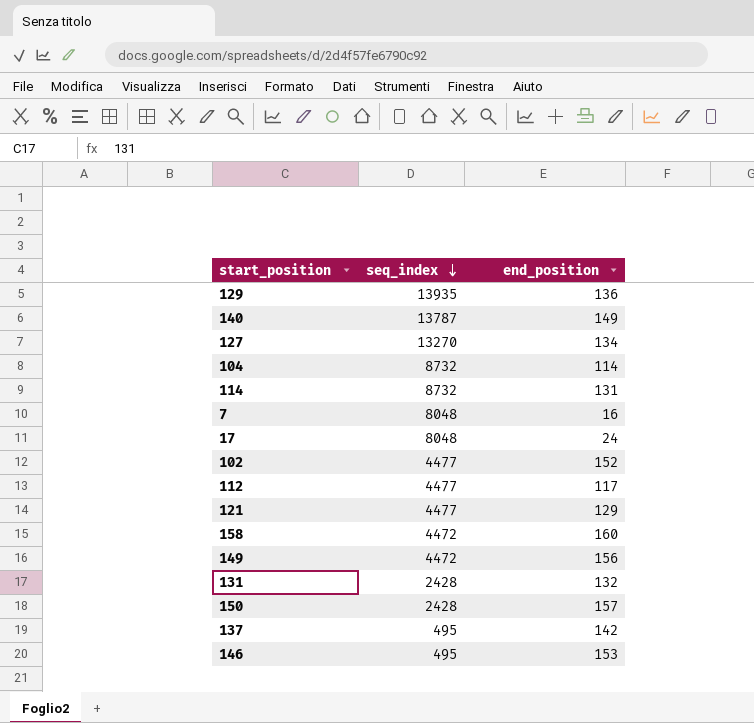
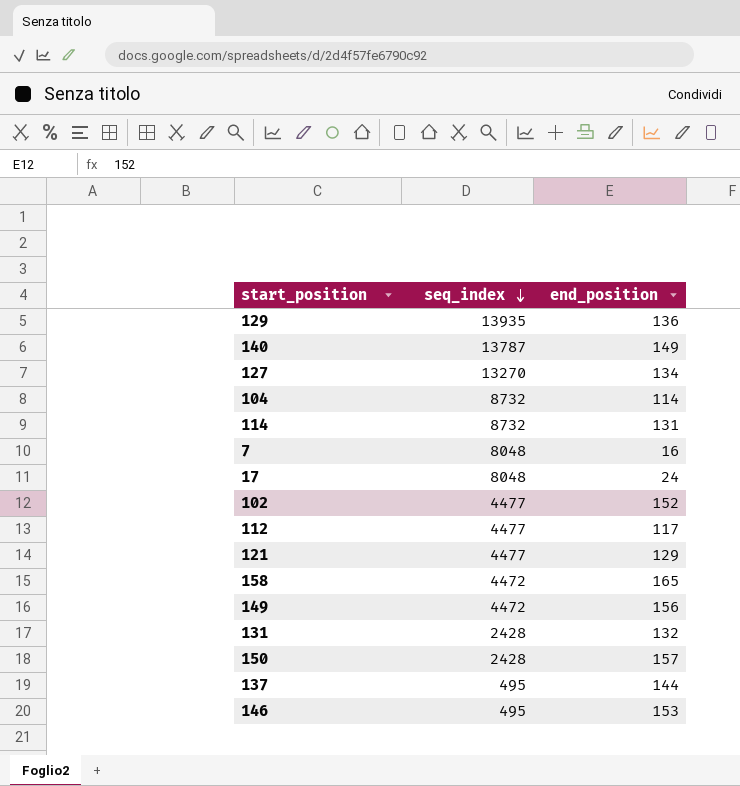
158 | end_position: 160 -> 165
137 | end_position: 142 -> 144

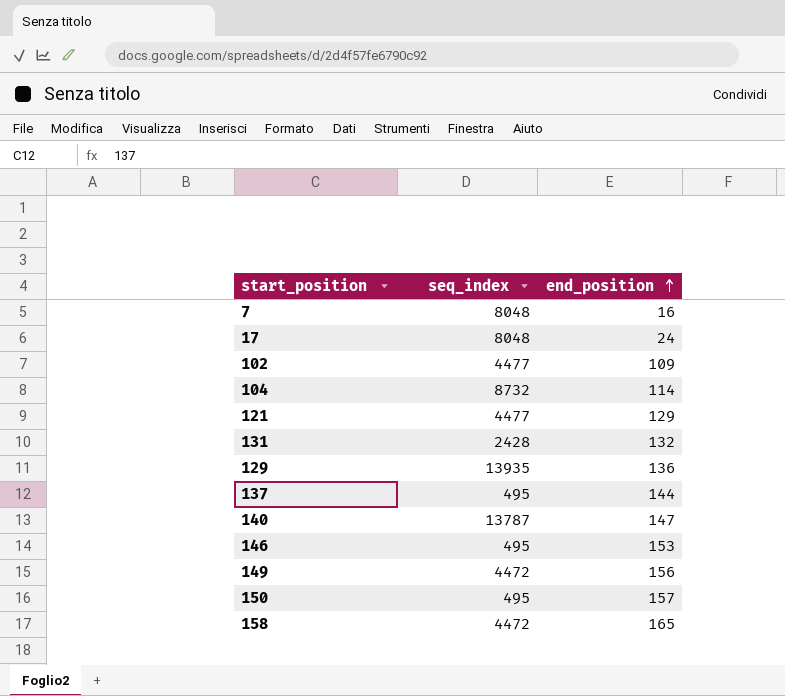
row order: seq_index descending -> end_position ascending
row 127: 13270 | 134 -> none
row 114: 8732 | 131 -> none
row 112: 4477 | 117 -> none
102 | end_position: 152 -> 109
140 | end_position: 149 -> 147
150 | seq_index: 2428 -> 495

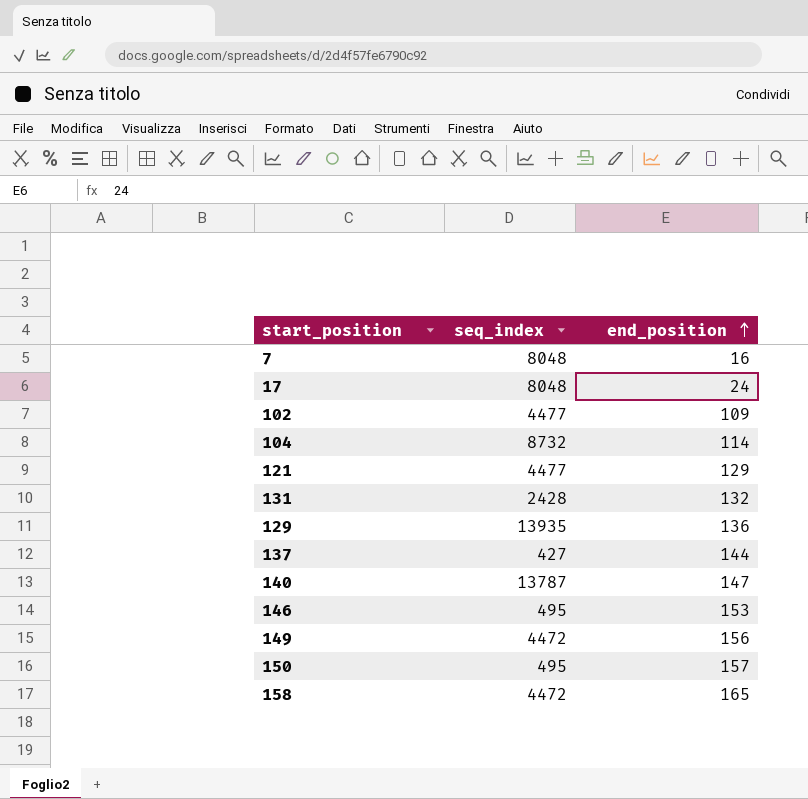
137 | seq_index: 495 -> 427

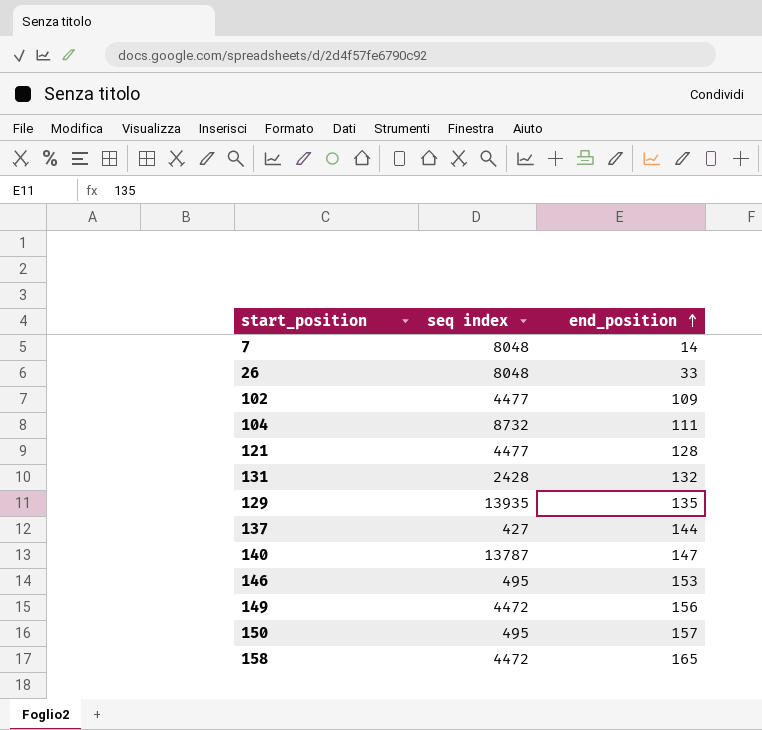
column name: seq_index -> seq index
row 17: 8048 | 24 -> none
7 | end_position: 16 -> 14
row 26: none -> 8048 | 33
104 | end_position: 114 -> 111
121 | end_position: 129 -> 128
129 | end_position: 136 -> 135

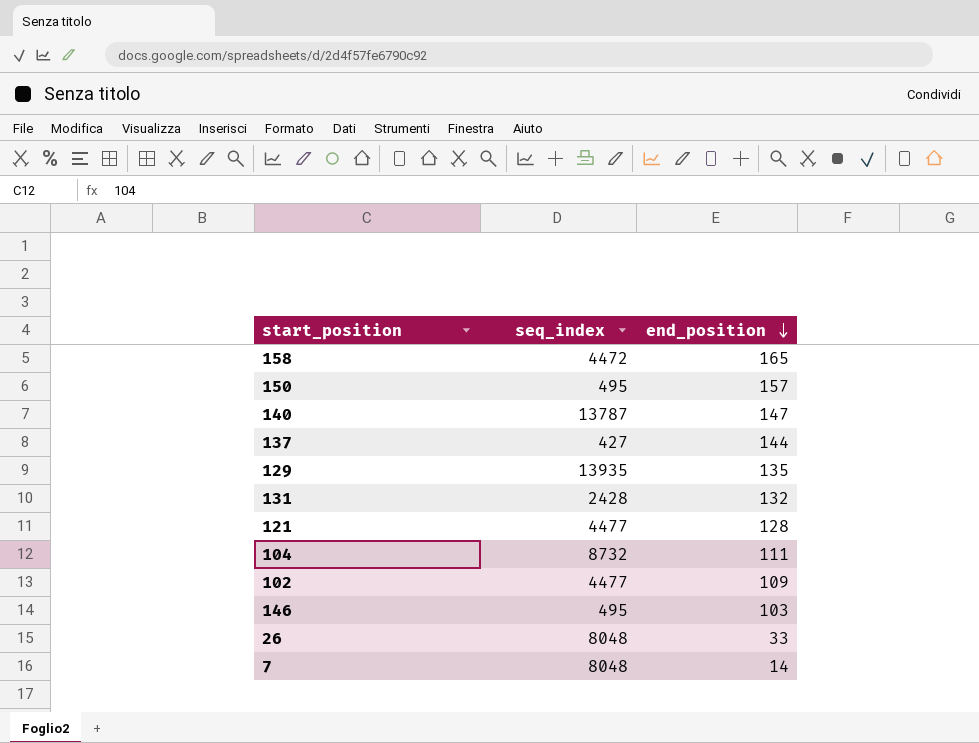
row order: end_position ascending -> end_position descending
column name: seq index -> seq_index
row 149: 4472 | 156 -> none
146 | end_position: 153 -> 103

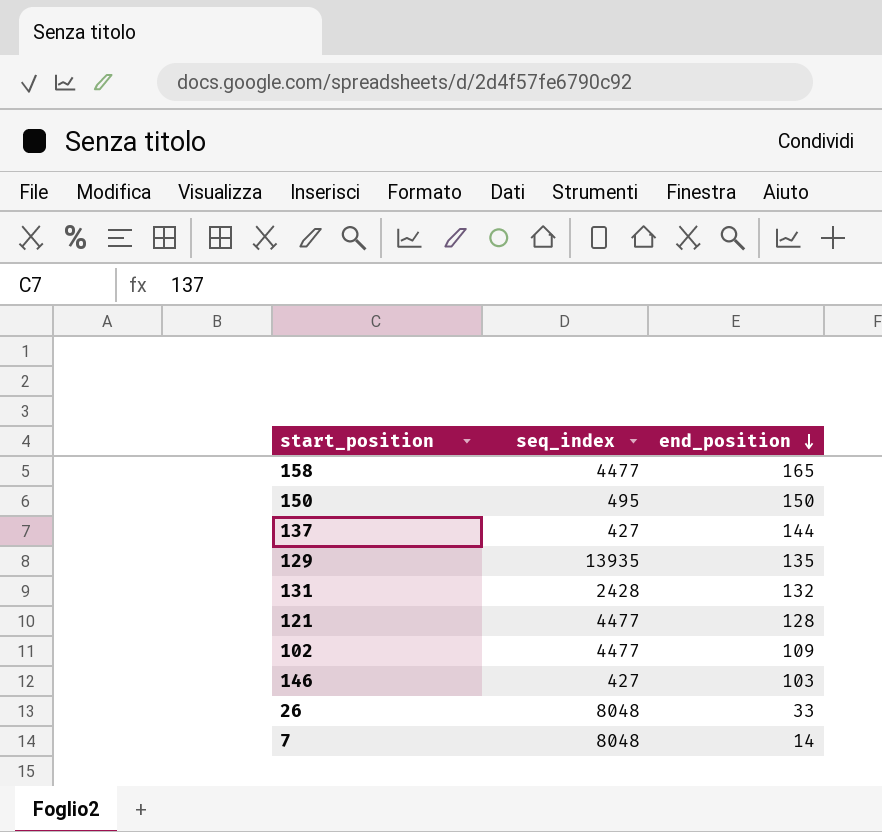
row 140: 13787 | 147 -> none
row 104: 8732 | 111 -> none
158 | seq_index: 4472 -> 4477
150 | end_position: 157 -> 150
146 | seq_index: 495 -> 427

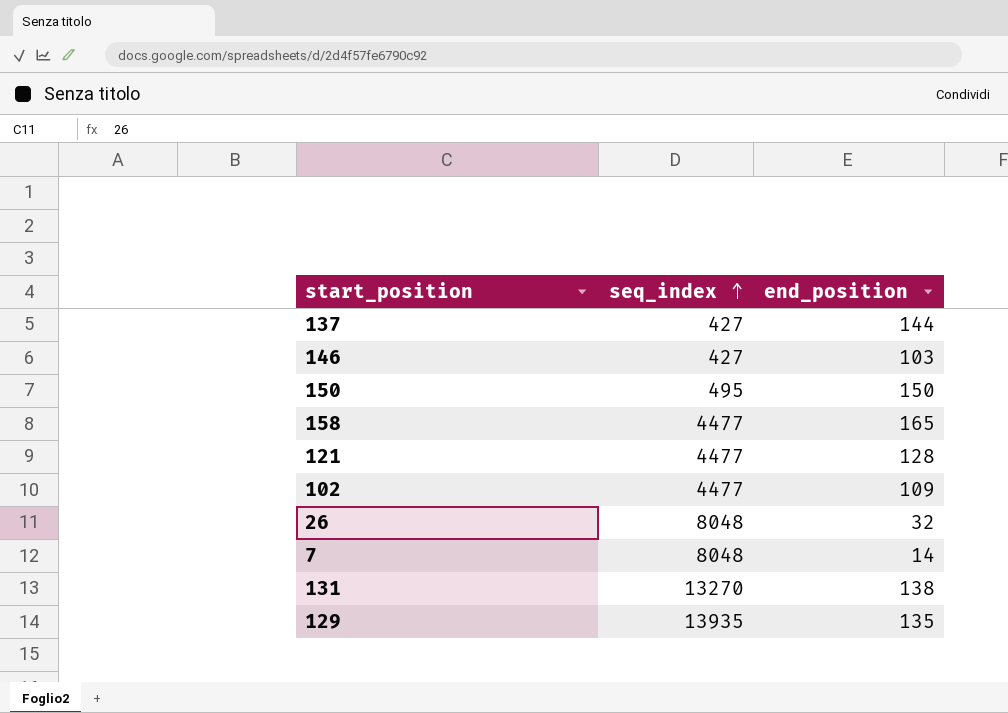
row order: end_position descending -> seq_index ascending
26 | end_position: 33 -> 32
131 | seq_index: 2428 -> 13270
131 | end_position: 132 -> 138

